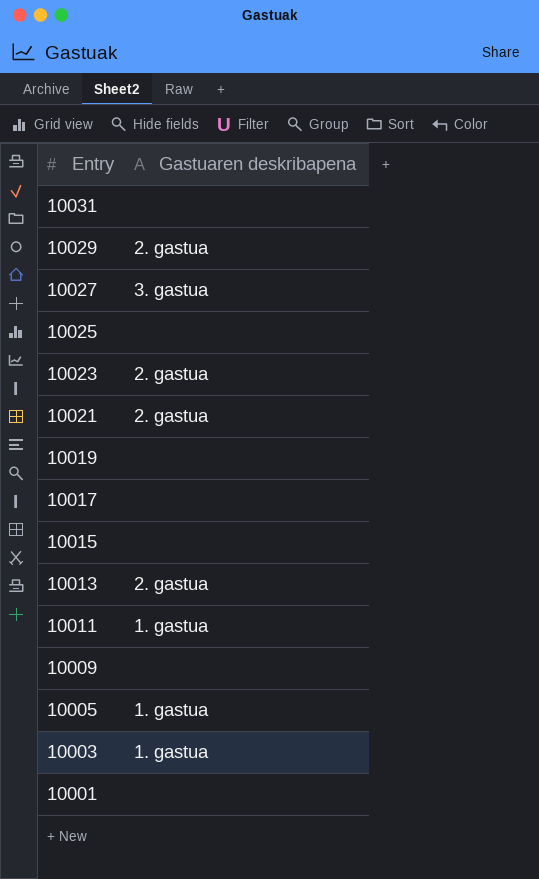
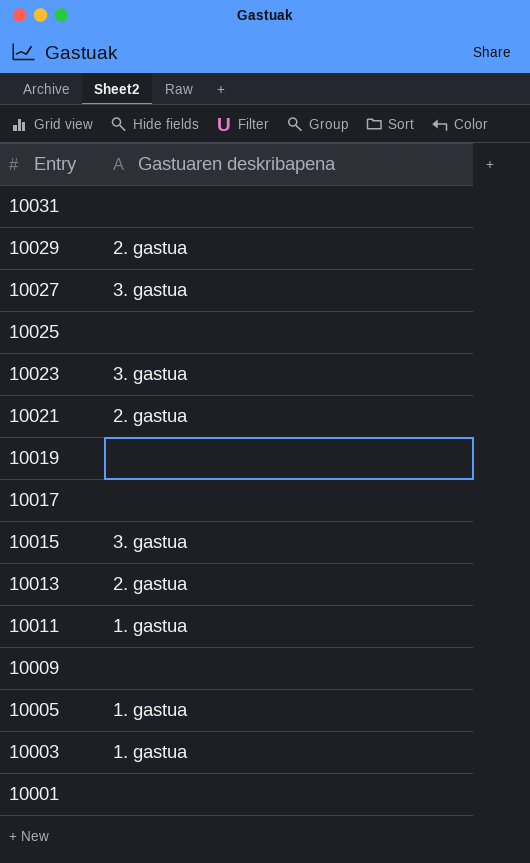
10023 | Gastuaren deskribapena: 2. gastua -> 3. gastua
10015 | Gastuaren deskribapena: none -> 3. gastua

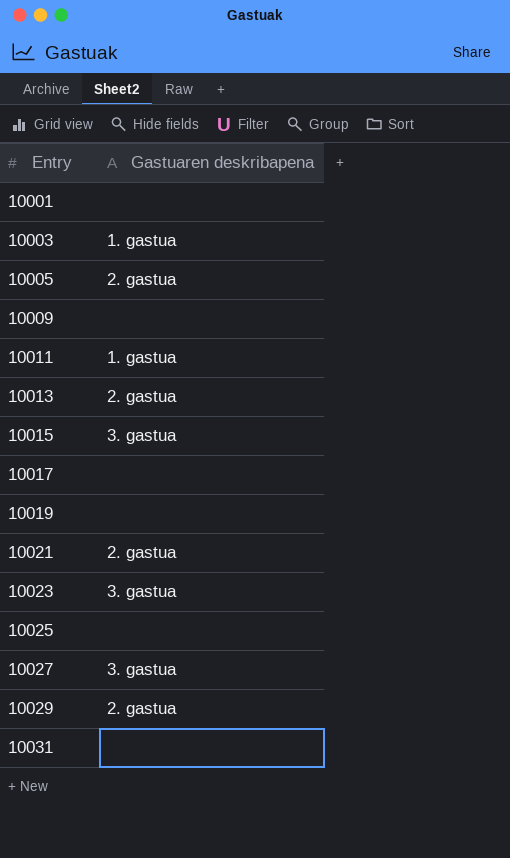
row order: Entry descending -> Entry ascending
10005 | Gastuaren deskribapena: 1. gastua -> 2. gastua

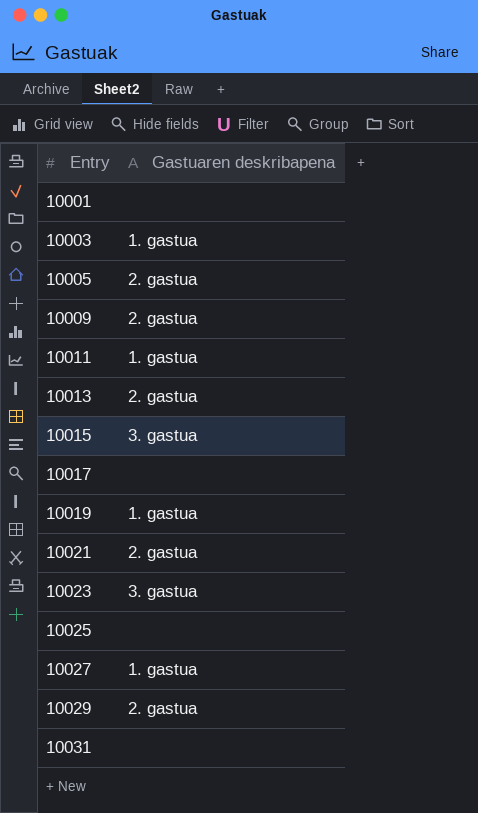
10009 | Gastuaren deskribapena: none -> 2. gastua
10019 | Gastuaren deskribapena: none -> 1. gastua
10027 | Gastuaren deskribapena: 3. gastua -> 1. gastua

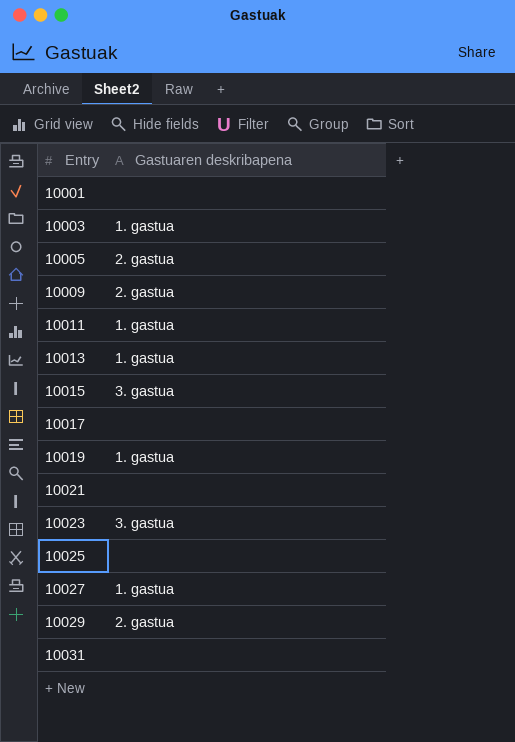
10013 | Gastuaren deskribapena: 2. gastua -> 1. gastua
10021 | Gastuaren deskribapena: 2. gastua -> none

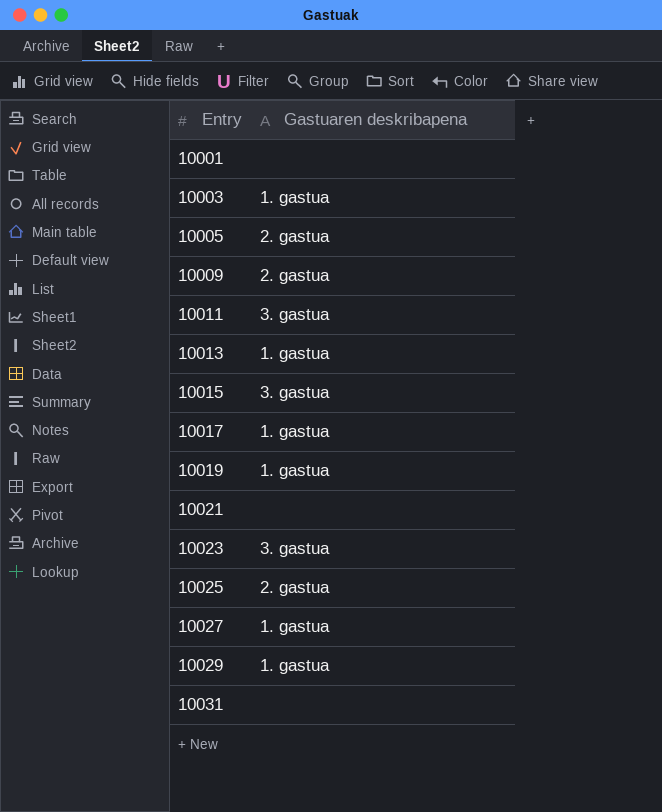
10011 | Gastuaren deskribapena: 1. gastua -> 3. gastua
10017 | Gastuaren deskribapena: none -> 1. gastua
10025 | Gastuaren deskribapena: none -> 2. gastua
10029 | Gastuaren deskribapena: 2. gastua -> 1. gastua

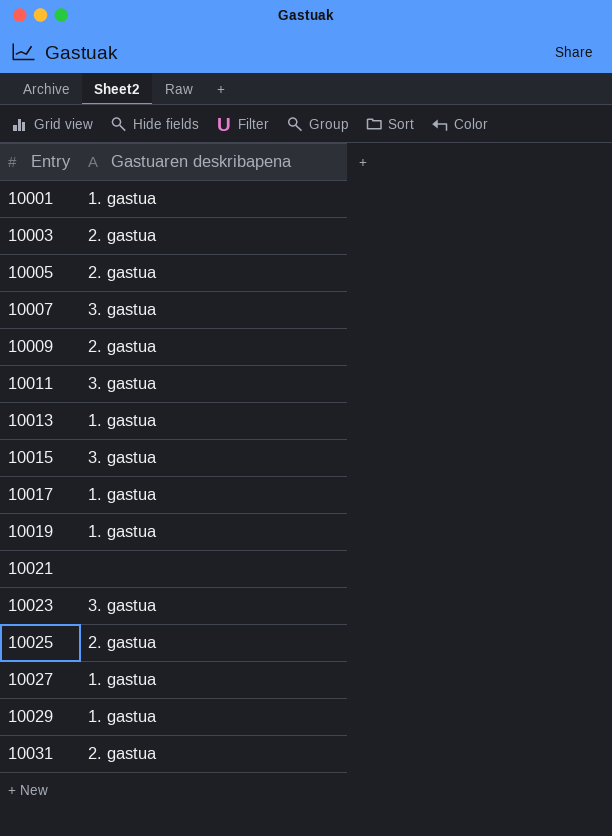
10001 | Gastuaren deskribapena: none -> 1. gastua
10003 | Gastuaren deskribapena: 1. gastua -> 2. gastua
row 10007: none -> 3. gastua
10031 | Gastuaren deskribapena: none -> 2. gastua

